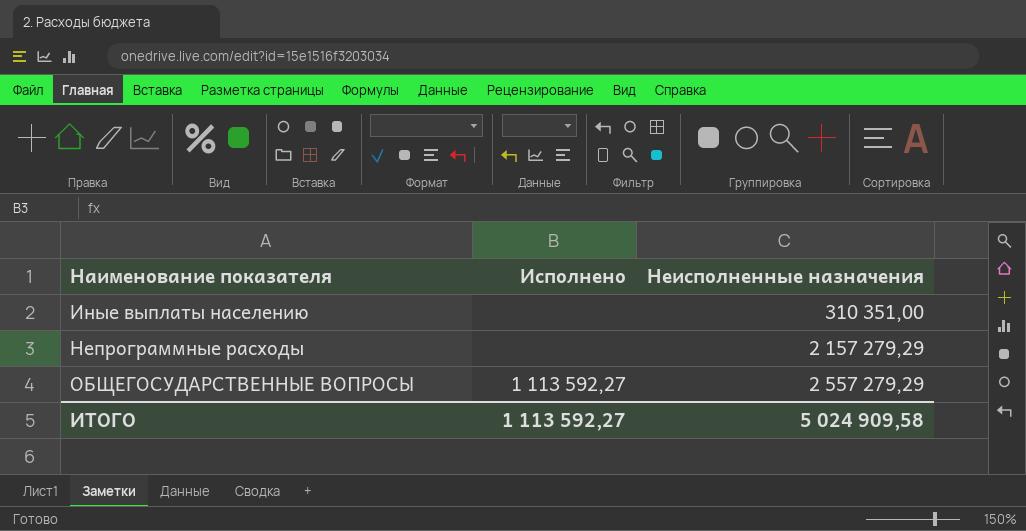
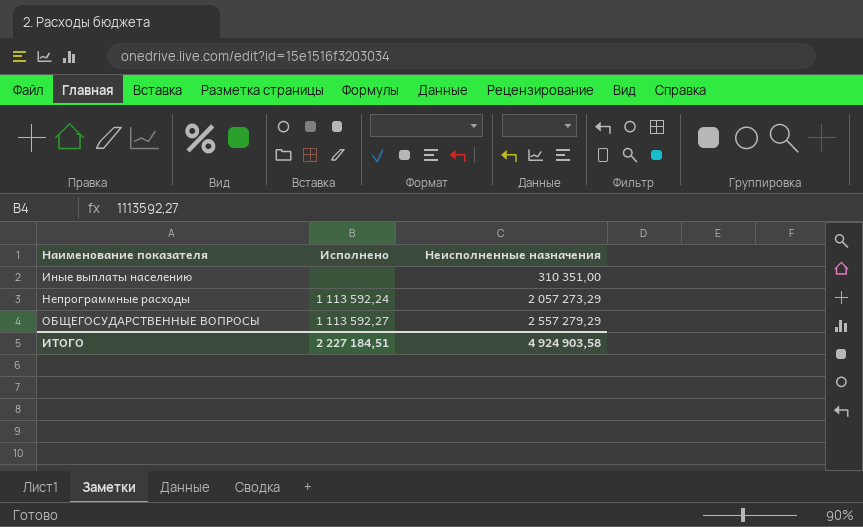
Непрограммные расходы | Исполнено: none -> 1 113 592,24
Непрограммные расходы | Неисполненные назначения: 2 157 279,29 -> 2 057 273,29
ИТОГО | Исполнено: 1 113 592,27 -> 2 227 184,51
ИТОГО | Неисполненные назначения: 5 024 909,58 -> 4 924 903,58

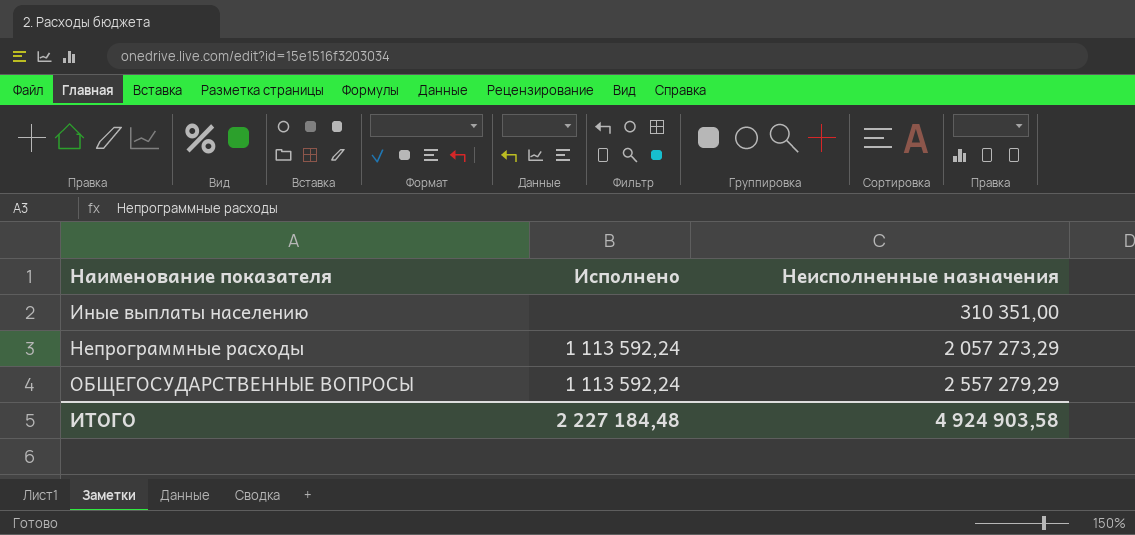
ОБЩЕГОСУДАРСТВЕННЫЕ ВОПРОСЫ | Исполнено: 1 113 592,27 -> 1 113 592,24
ИТОГО | Исполнено: 2 227 184,51 -> 2 227 184,48

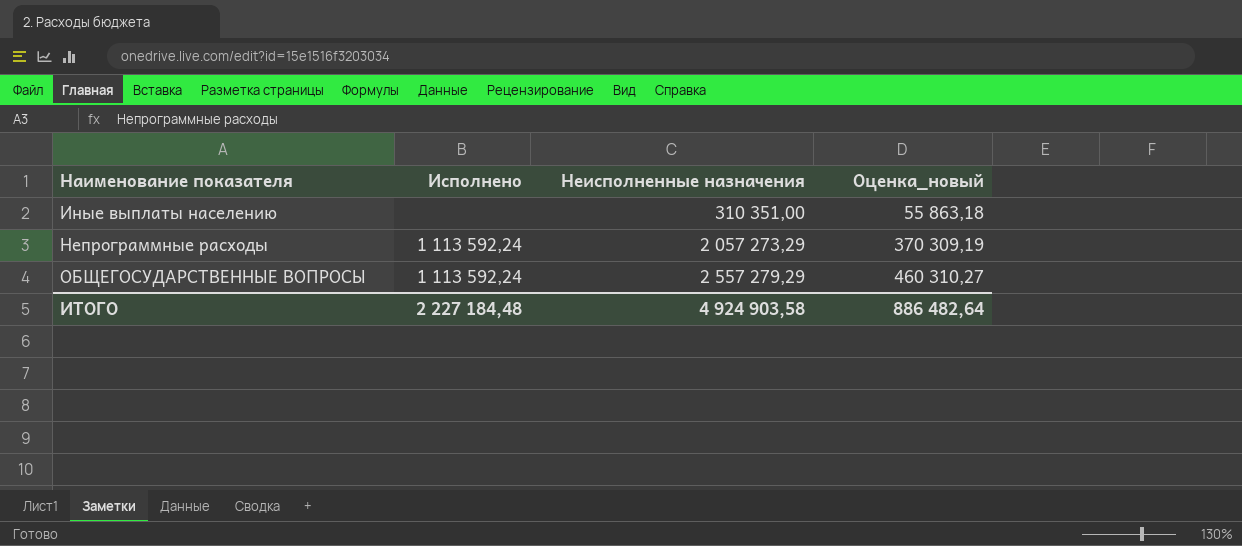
column Оценка_новый | formula: none -> [Неисполненные назначения] * 0,18

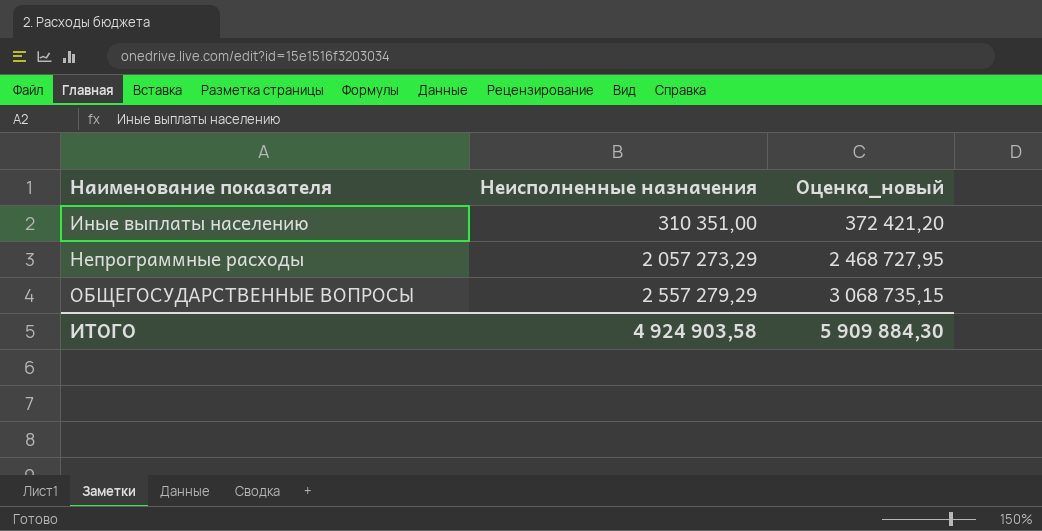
column Исполнено | position: 2 -> none
column Оценка_новый | formula: [Неисполненные назначения] * 0,18 -> [Неисполненные назначения] * 1,2
ИТОГО | Оценка_новый: 886 482,64 -> 5 909 884,30

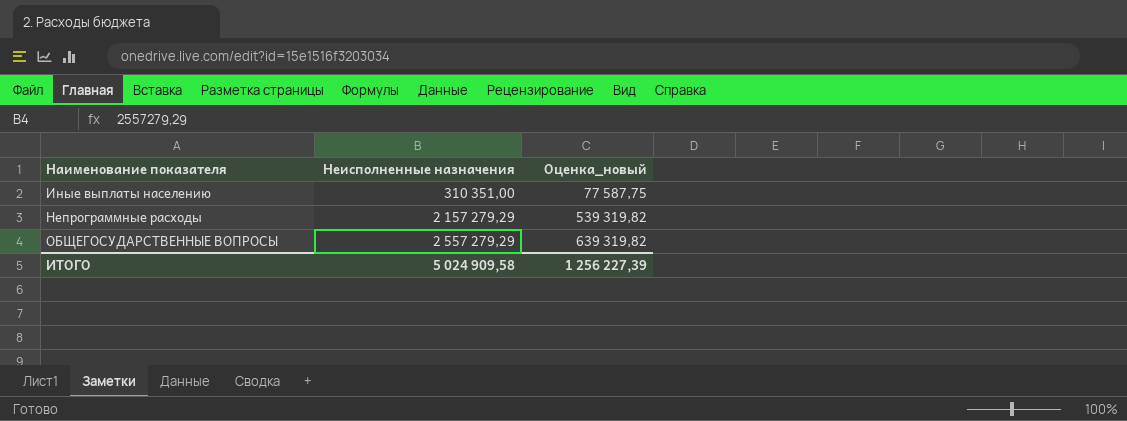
column Оценка_новый | formula: [Неисполненные назначения] * 1,2 -> [Неисполненные назначения] * 0,25
Непрограммные расходы | Неисполненные назначения: 2 057 273,29 -> 2 157 279,29
ИТОГО | Неисполненные назначения: 4 924 903,58 -> 5 024 909,58
ИТОГО | Оценка_новый: 5 909 884,30 -> 1 256 227,39

